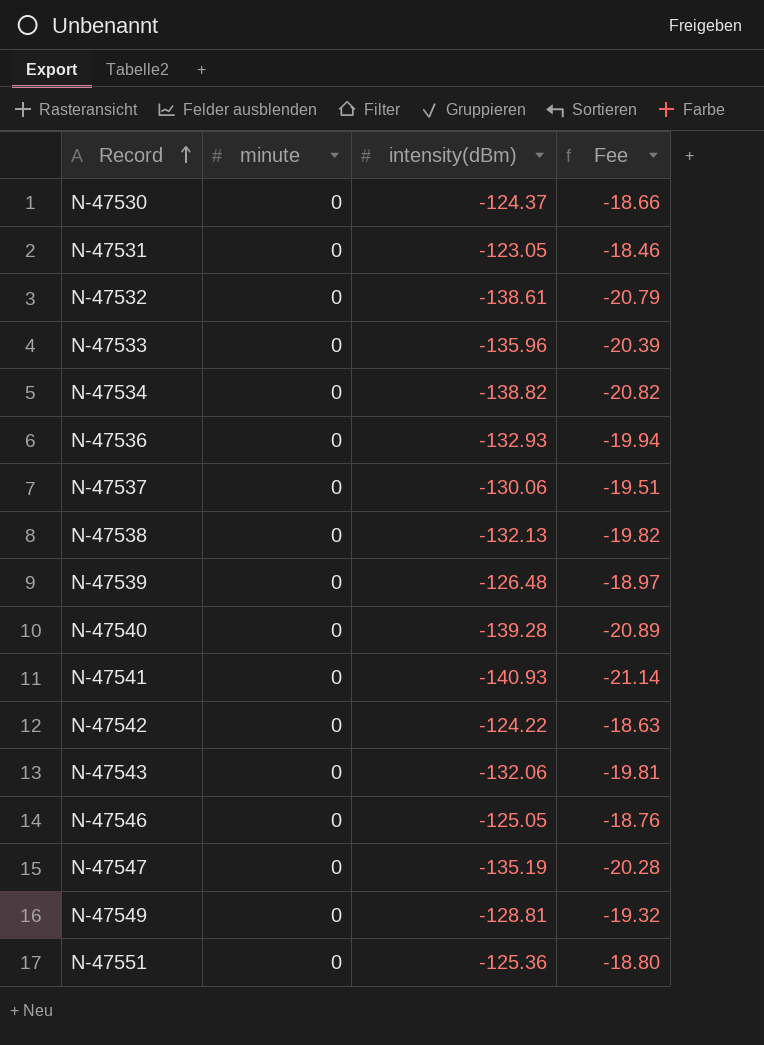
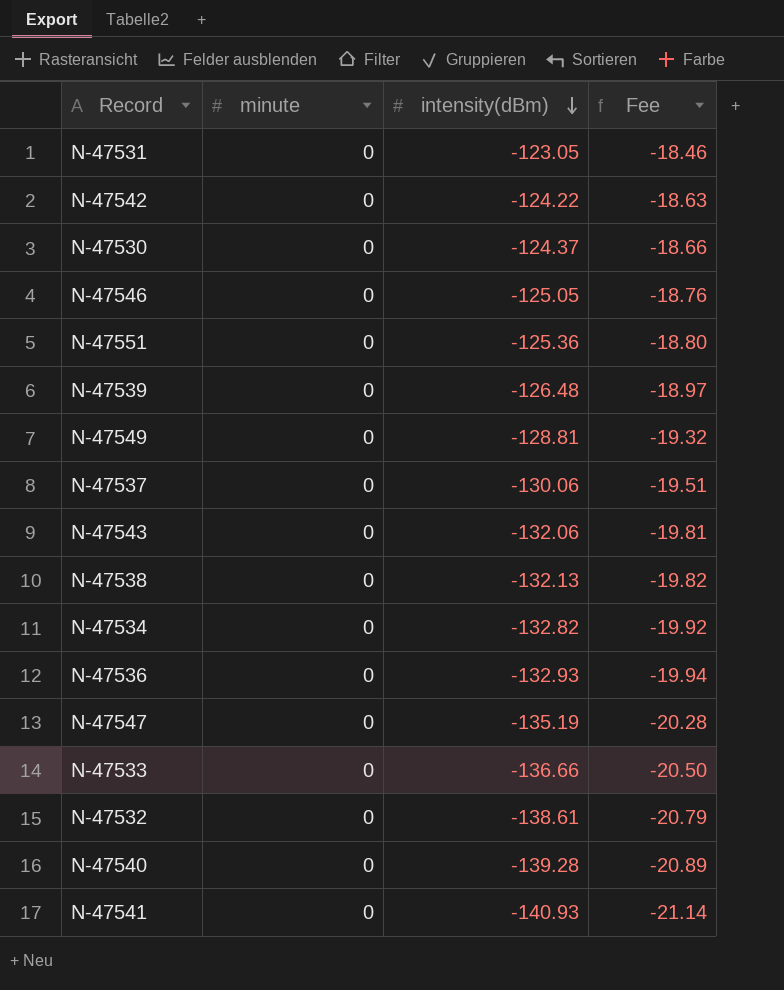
row order: Record ascending -> intensity(dBm) descending
N-47534 | intensity(dBm): -138.82 -> -132.82
N-47534 | Fee: -20.82 -> -19.92
N-47533 | intensity(dBm): -135.96 -> -136.66
N-47533 | Fee: -20.39 -> -20.50

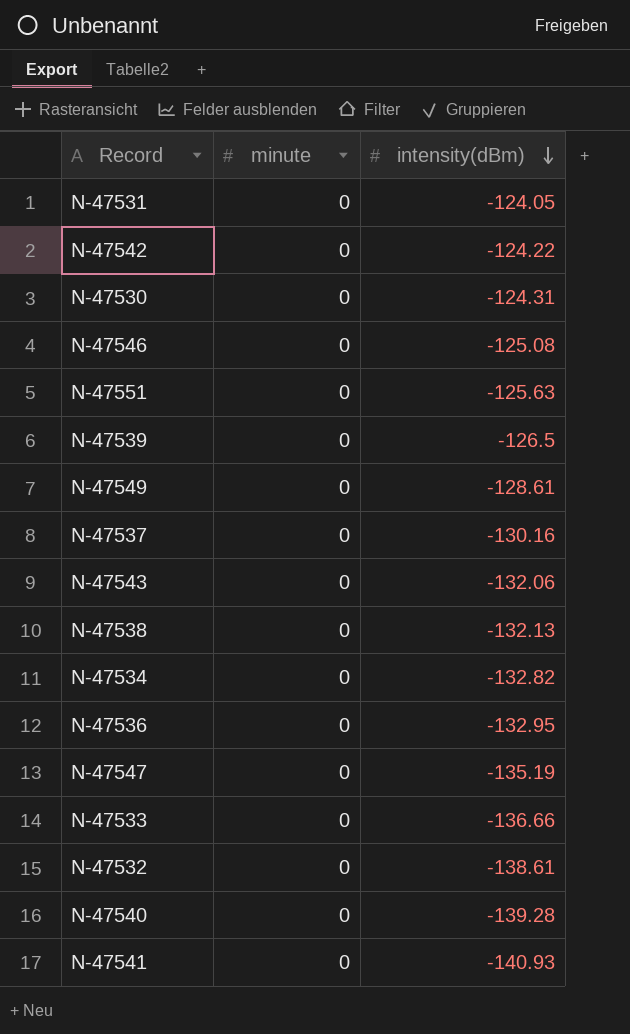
column Fee | formula: [intensity(dBm)] * 0.15 -> none
N-47531 | intensity(dBm): -123.05 -> -124.05
N-47530 | intensity(dBm): -124.37 -> -124.31
N-47546 | intensity(dBm): -125.05 -> -125.08
N-47551 | intensity(dBm): -125.36 -> -125.63
N-47539 | intensity(dBm): -126.48 -> -126.5
N-47549 | intensity(dBm): -128.81 -> -128.61
N-47537 | intensity(dBm): -130.06 -> -130.16
N-47536 | intensity(dBm): -132.93 -> -132.95

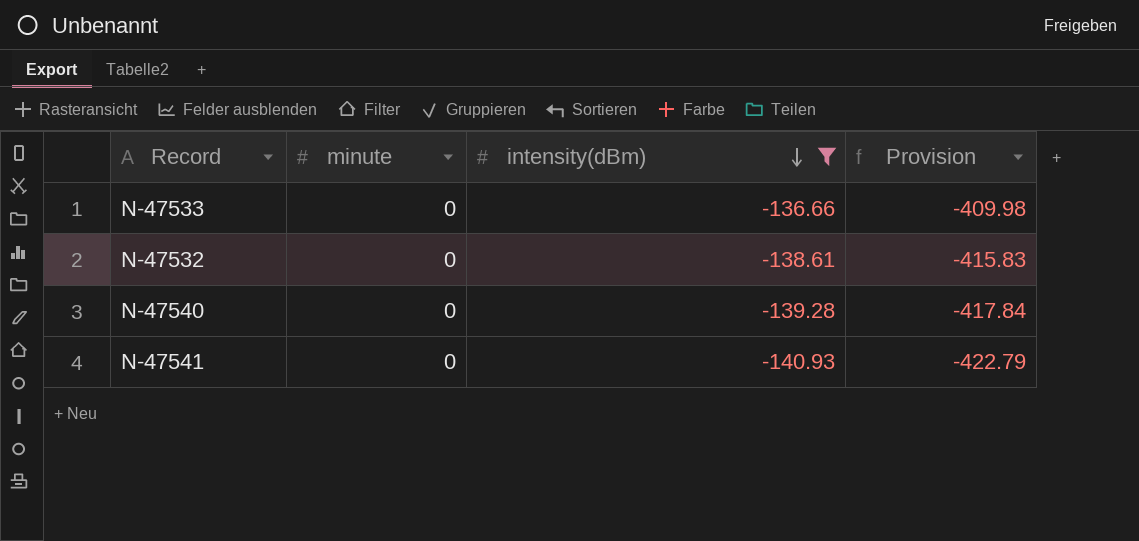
filter: none -> intensity(dBm) <= -136.66
column Provision | formula: none -> [intensity(dBm)] * 3

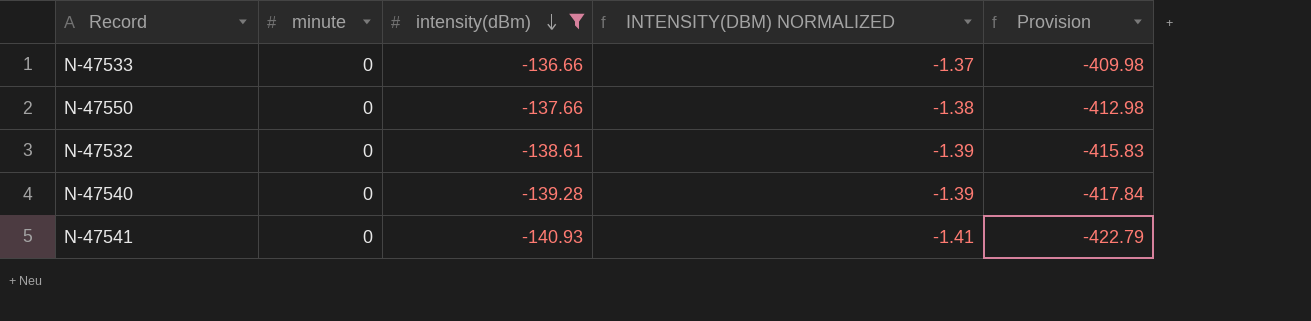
column INTENSITY(DBM) NORMALIZED | formula: none -> [intensity(dBm)] * 0.01
row N-47550: none -> 0 | -137.66 | -1.38 | -412.98

